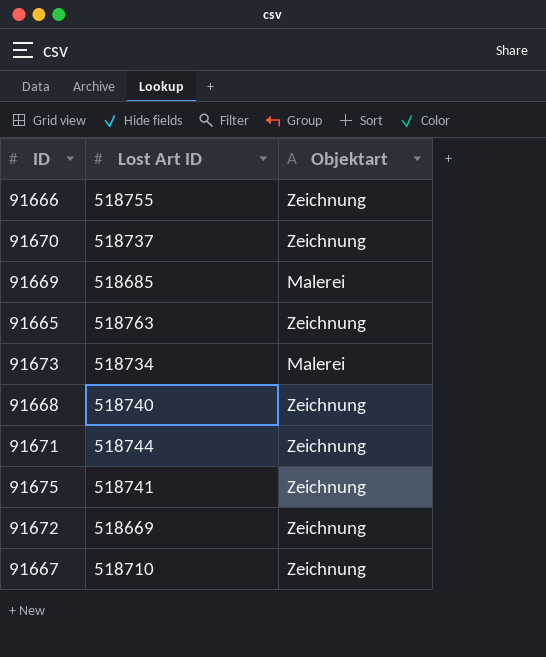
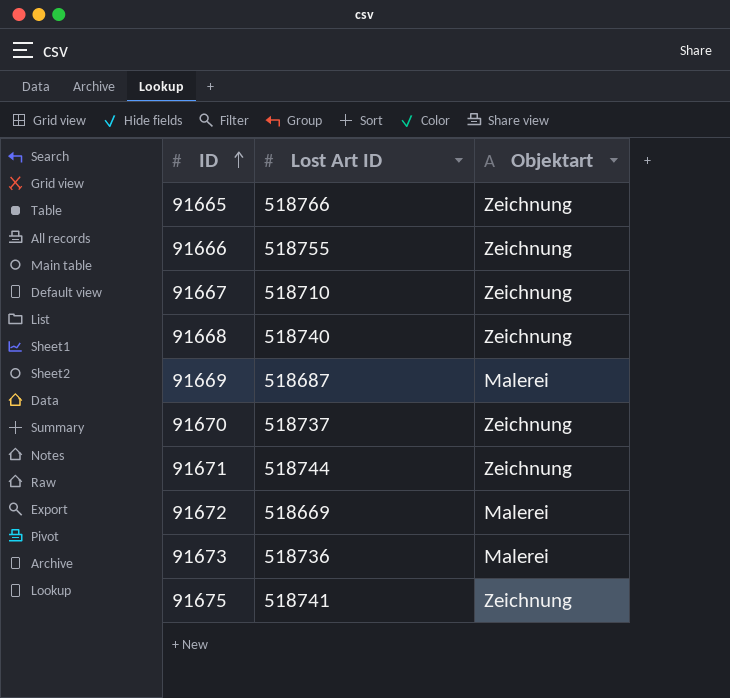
row order: none -> ID ascending
91665 | Lost Art ID: 518763 -> 518766
91669 | Lost Art ID: 518685 -> 518687
91672 | Objektart: Zeichnung -> Malerei
91673 | Lost Art ID: 518734 -> 518736

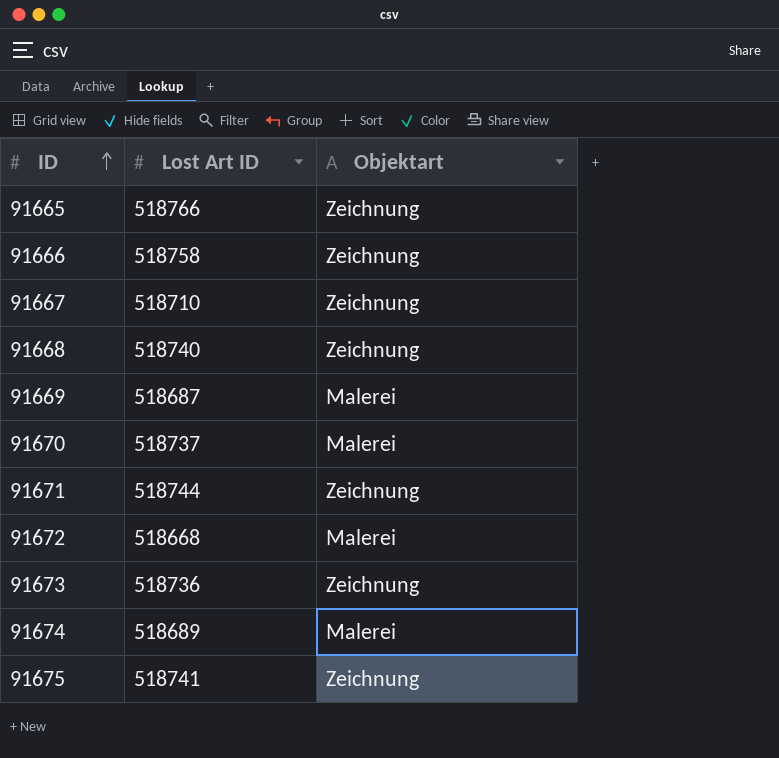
91666 | Lost Art ID: 518755 -> 518758
91670 | Objektart: Zeichnung -> Malerei
91672 | Lost Art ID: 518669 -> 518668
91673 | Objektart: Malerei -> Zeichnung
row 91674: none -> 518689 | Malerei

